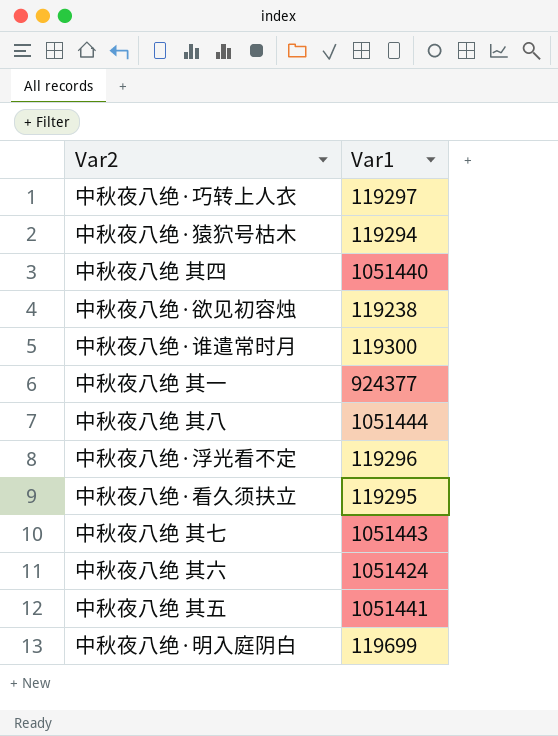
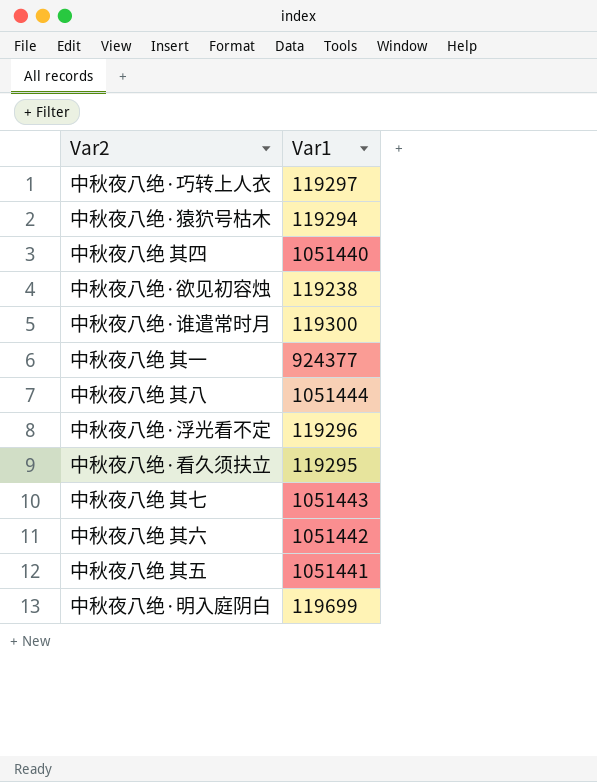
中秋夜八绝 其六 | Var1: 1051424 -> 1051442

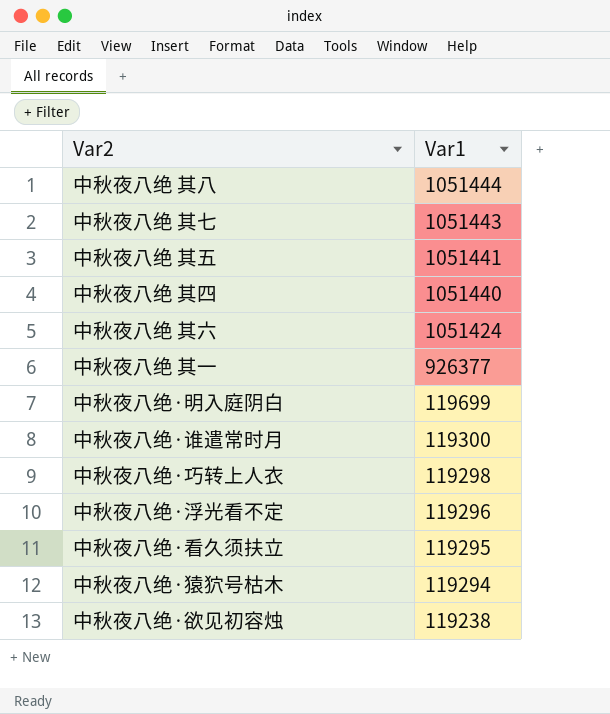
row order: none -> Var1 descending
中秋夜八绝 其六 | Var1: 1051442 -> 1051424
中秋夜八绝 其一 | Var1: 924377 -> 926377
中秋夜八绝·巧转上人衣 | Var1: 119297 -> 119298

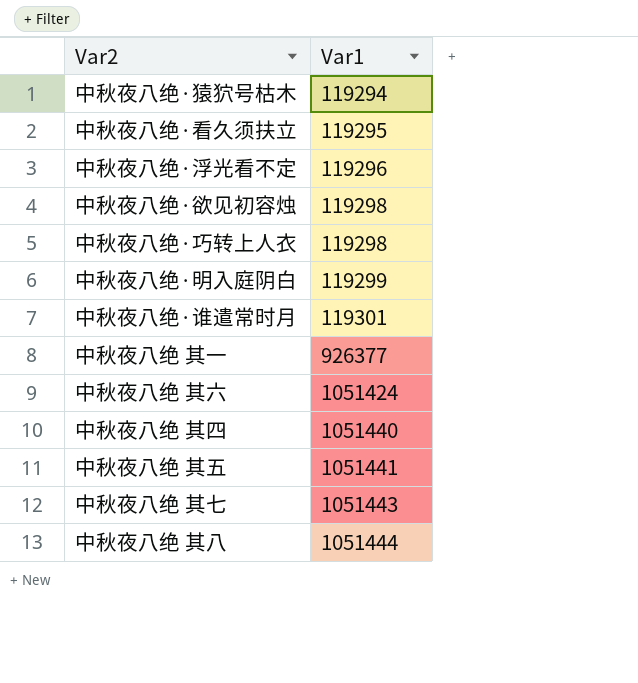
row order: Var1 descending -> Var1 ascending
中秋夜八绝·欲见初容烛 | Var1: 119238 -> 119298
中秋夜八绝·明入庭阴白 | Var1: 119699 -> 119299
中秋夜八绝·谁遣常时月 | Var1: 119300 -> 119301

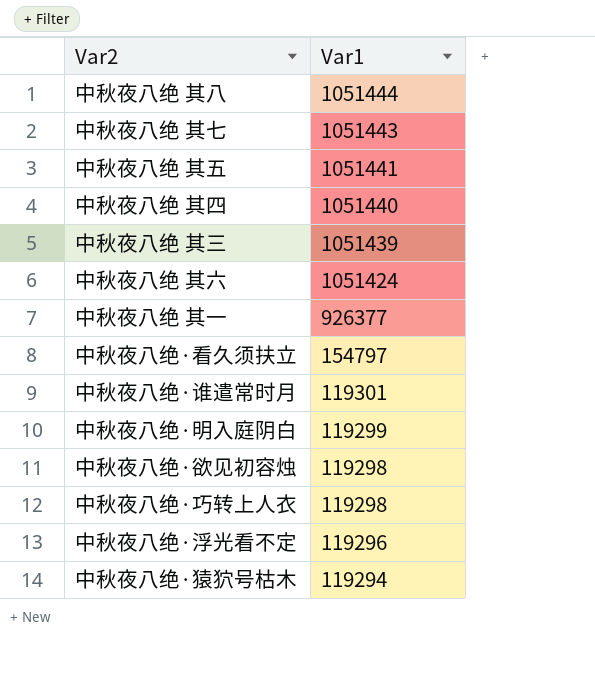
row order: Var1 ascending -> Var1 descending
row 中秋夜八绝 其三: none -> 1051439
中秋夜八绝·看久须扶立 | Var1: 119295 -> 154797

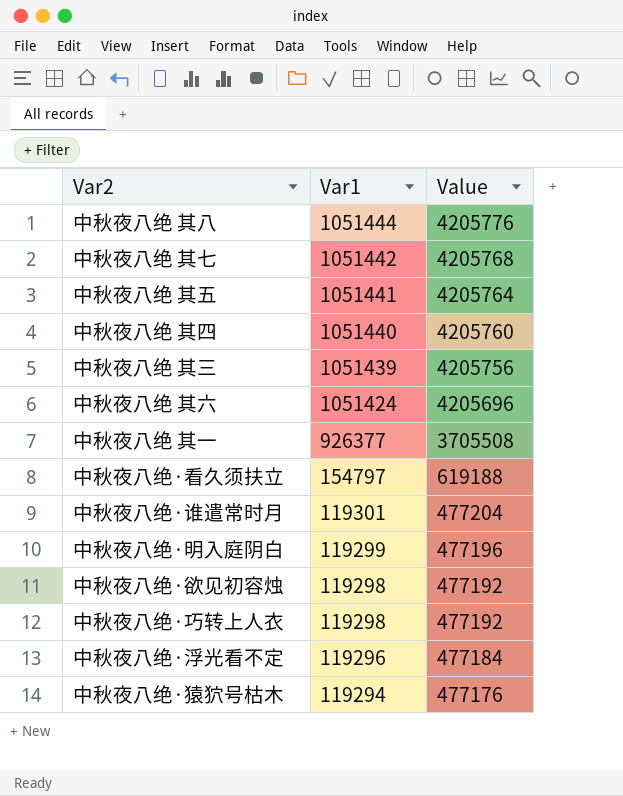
column Value | formula: none -> [Var1] * 4
中秋夜八绝 其七 | Var1: 1051443 -> 1051442

